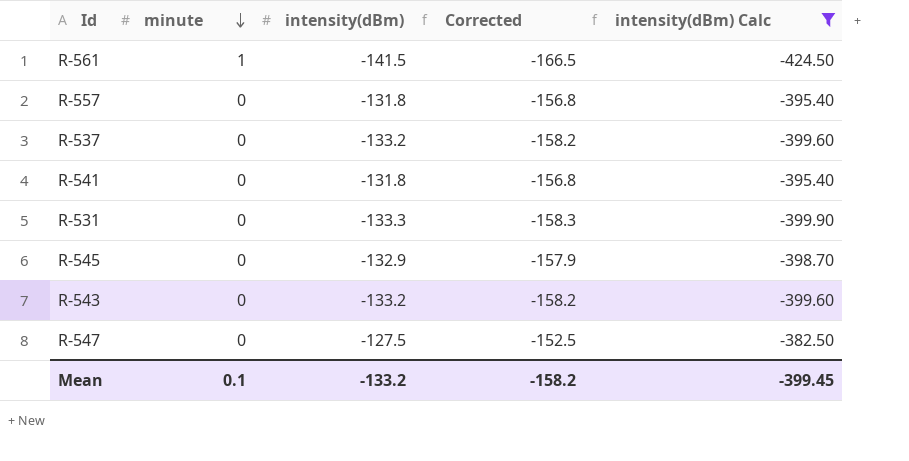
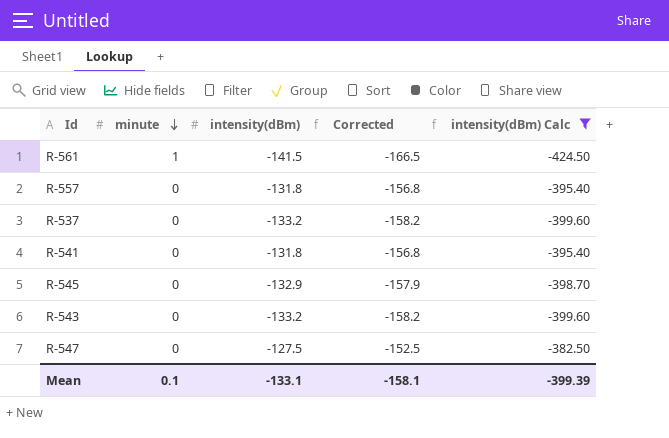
row R-531: 0 | -133.3 | -158.3 | -399.90 -> none
Mean | intensity(dBm): -133.2 -> -133.1
Mean | Corrected: -158.2 -> -158.1
Mean | intensity(dBm) Calc: -399.45 -> -399.39

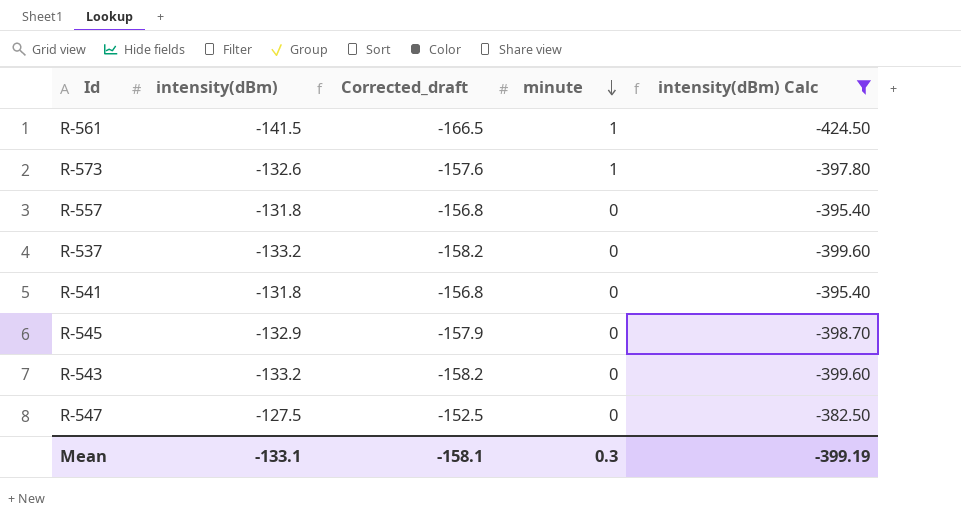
column name: Corrected -> Corrected_draft
column minute | position: 2 -> 4
row R-573: none -> -132.6 | -157.6 | 1 | -397.80
Mean | minute: 0.1 -> 0.3
Mean | intensity(dBm) Calc: -399.39 -> -399.19

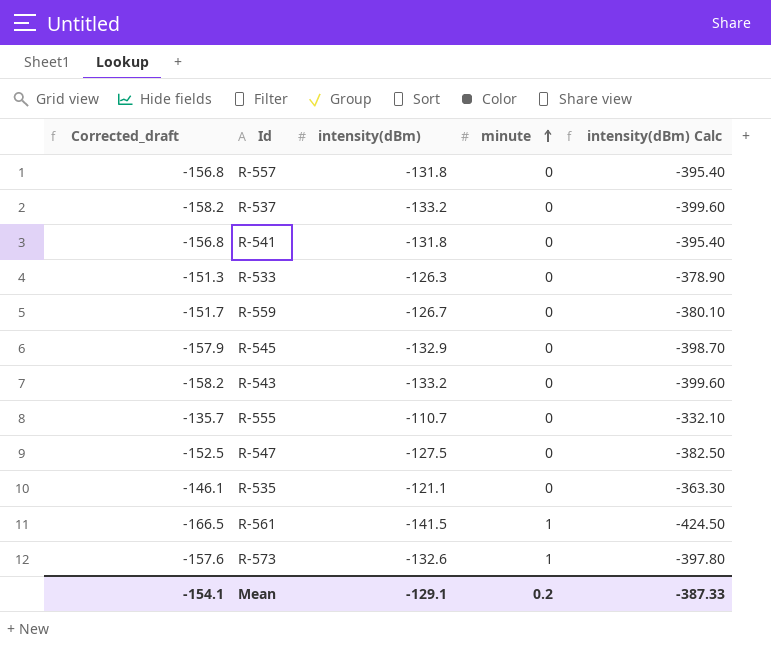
filter: intensity(dBm) Calc <= -382.50 -> none
row order: minute descending -> minute ascending
column Corrected_draft | position: 3 -> 1
Mean | Corrected_draft: -158.1 -> -154.1
Mean | intensity(dBm): -133.1 -> -129.1
Mean | minute: 0.3 -> 0.2
Mean | intensity(dBm) Calc: -399.19 -> -387.33

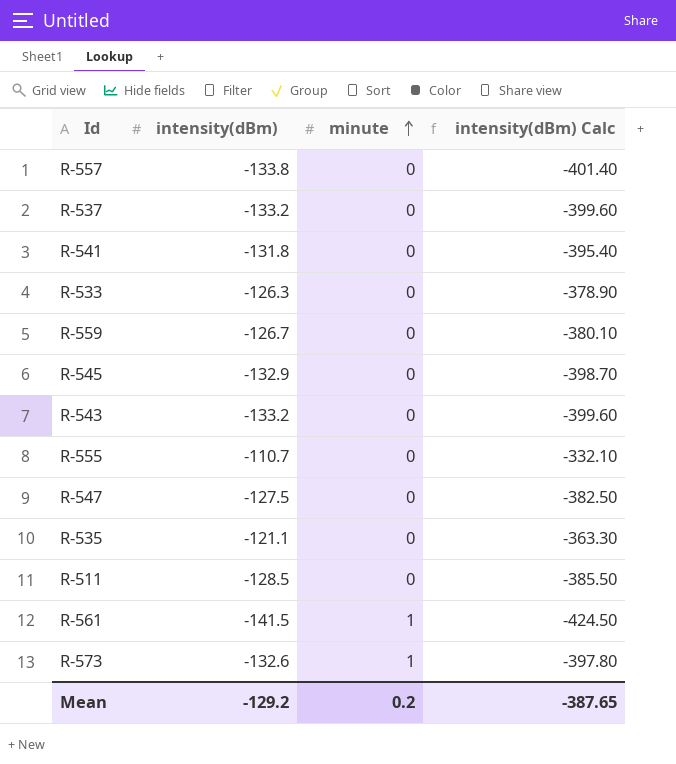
column Corrected_draft | formula: [intensity(dBm)] - 25 -> none
R-557 | intensity(dBm): -131.8 -> -133.8
R-557 | intensity(dBm) Calc: -395.40 -> -401.40
row R-511: none -> -128.5 | 0 | -385.50
Mean | intensity(dBm): -129.1 -> -129.2
Mean | intensity(dBm) Calc: -387.33 -> -387.65

